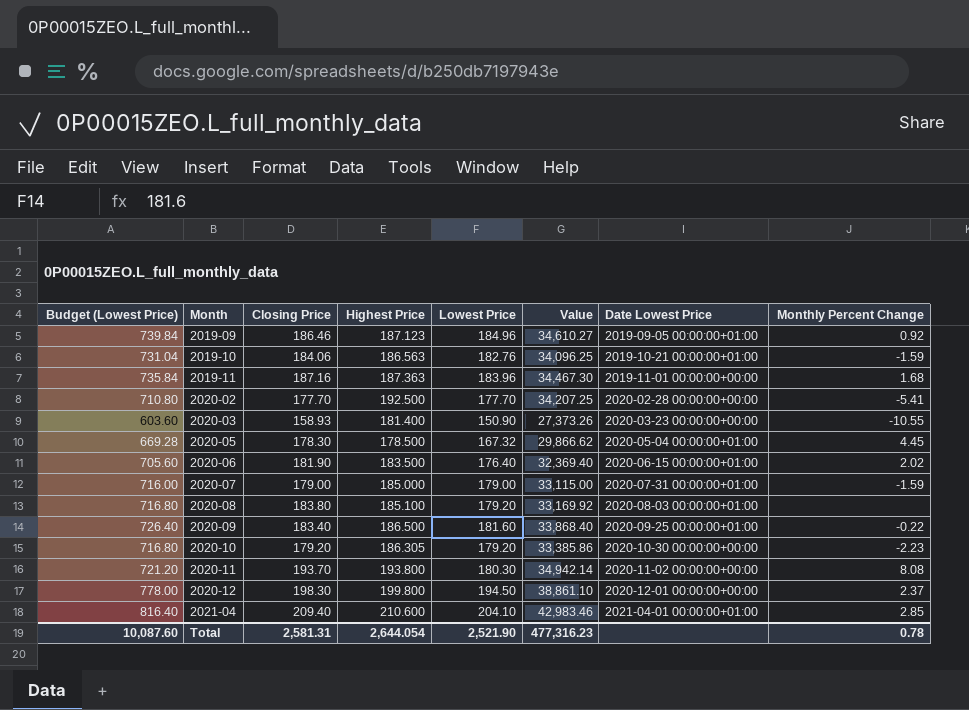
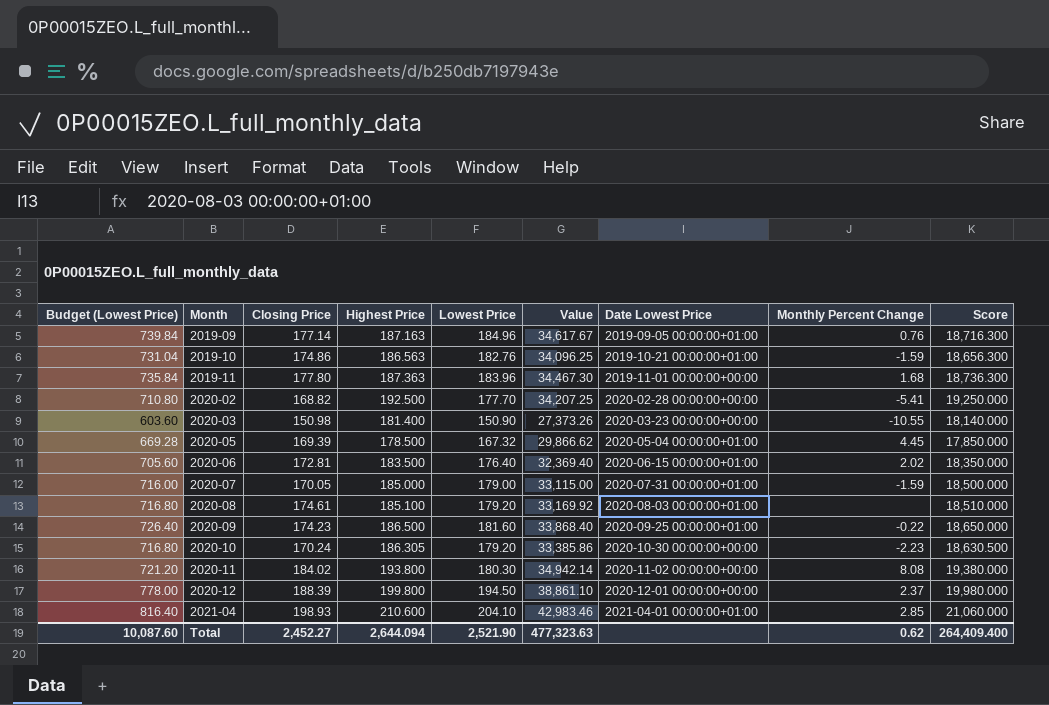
column Score | formula: none -> [Highest Price] * 100
2019-09 | Closing Price: 186.46 -> 177.14
2019-09 | Highest Price: 187.123 -> 187.163
2019-09 | Value: 34,610.27 -> 34,617.67
2019-09 | Monthly Percent Change: 0.92 -> 0.76
2019-10 | Closing Price: 184.06 -> 174.86
2019-11 | Closing Price: 187.16 -> 177.80
2020-02 | Closing Price: 177.70 -> 168.82
2020-03 | Closing Price: 158.93 -> 150.98
2020-05 | Closing Price: 178.30 -> 169.39
2020-06 | Closing Price: 181.90 -> 172.81
2020-07 | Closing Price: 179.00 -> 170.05
2020-08 | Closing Price: 183.80 -> 174.61
2020-09 | Closing Price: 183.40 -> 174.23
2020-10 | Closing Price: 179.20 -> 170.24
2020-11 | Closing Price: 193.70 -> 184.02
2020-12 | Closing Price: 198.30 -> 188.39
2021-04 | Closing Price: 209.40 -> 198.93
Total | Closing Price: 2,581.31 -> 2,452.27
Total | Highest Price: 2,644.054 -> 2,644.094
Total | Value: 477,316.23 -> 477,323.63
Total | Monthly Percent Change: 0.78 -> 0.62

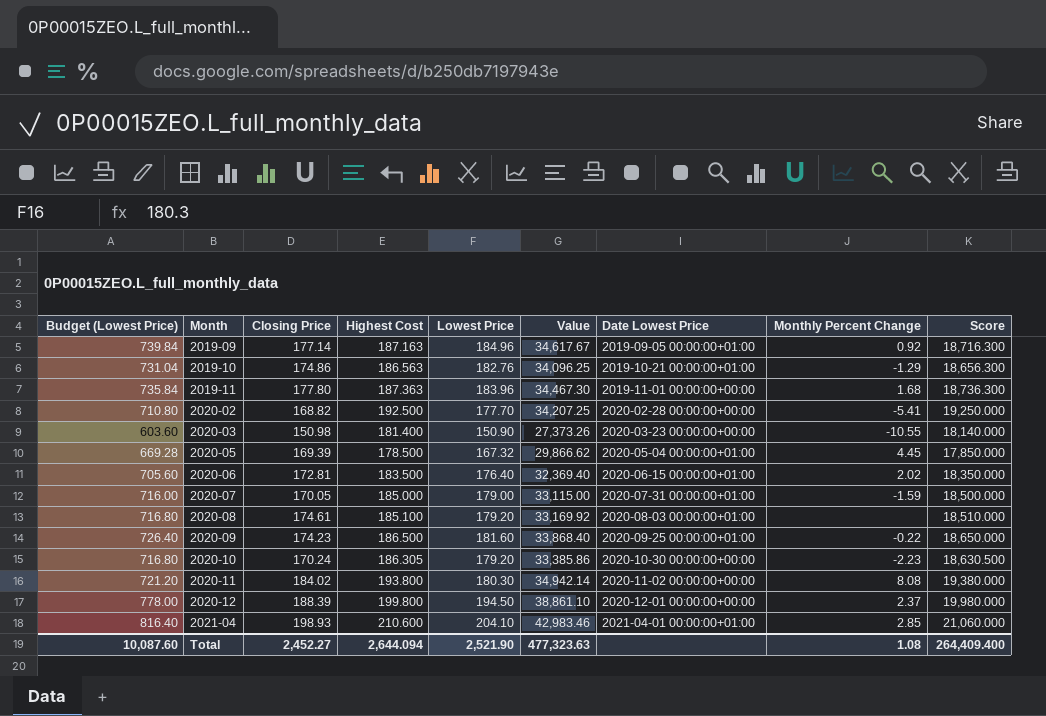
column name: Highest Price -> Highest Cost
2019-09 | Monthly Percent Change: 0.76 -> 0.92
2019-10 | Monthly Percent Change: -1.59 -> -1.29
Total | Monthly Percent Change: 0.62 -> 1.08

